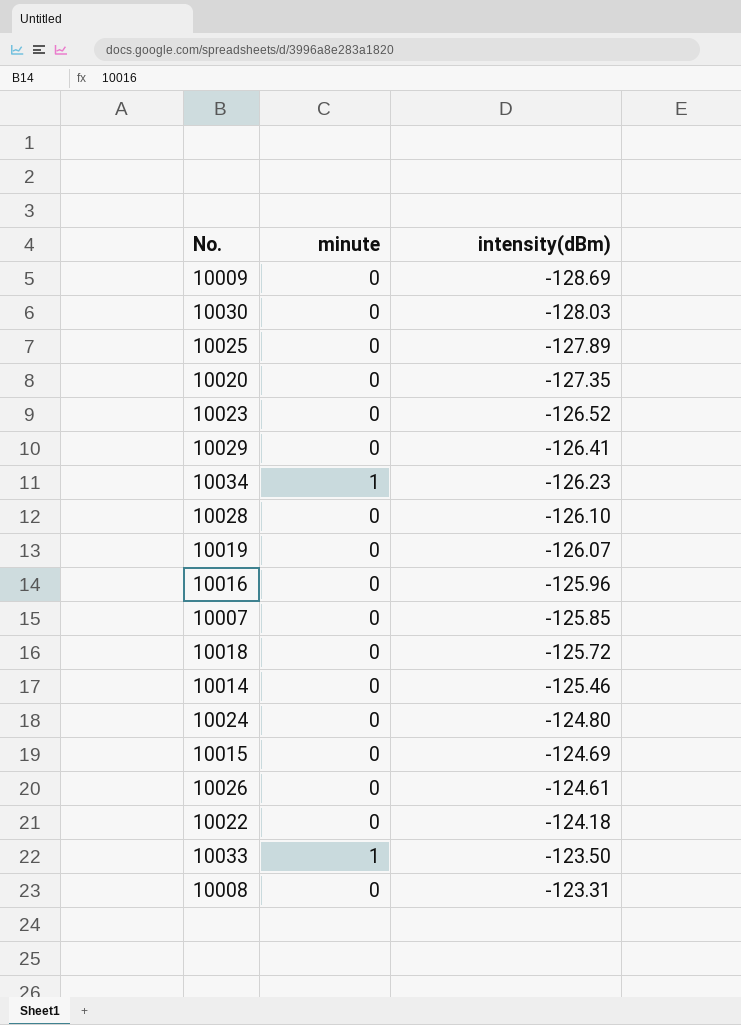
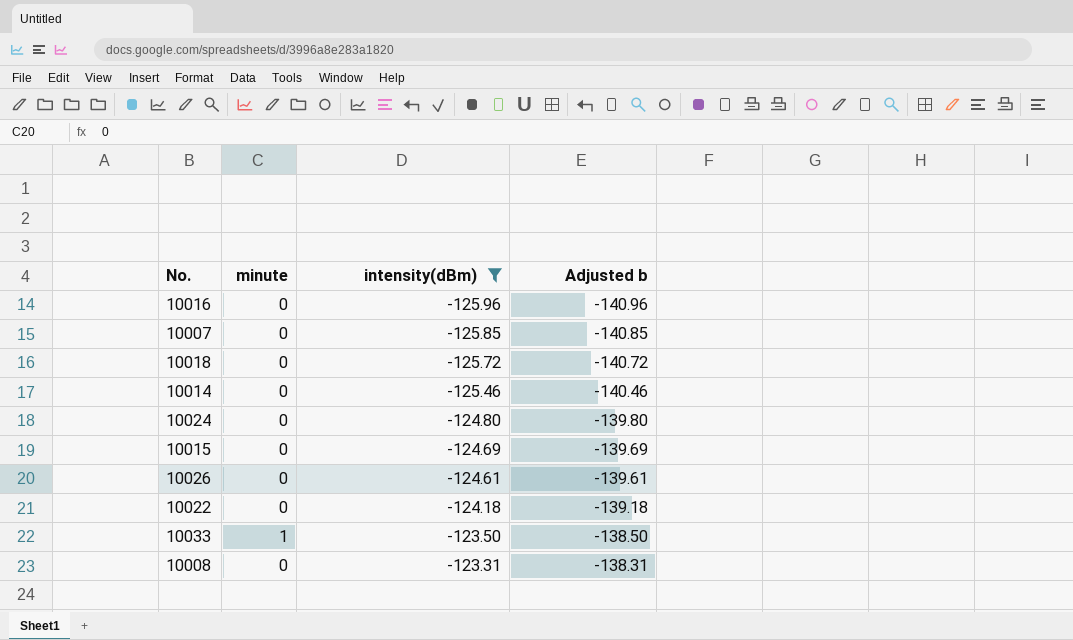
filter: none -> intensity(dBm) >= -125.96
column Adjusted b | formula: none -> [intensity(dBm)] - 15

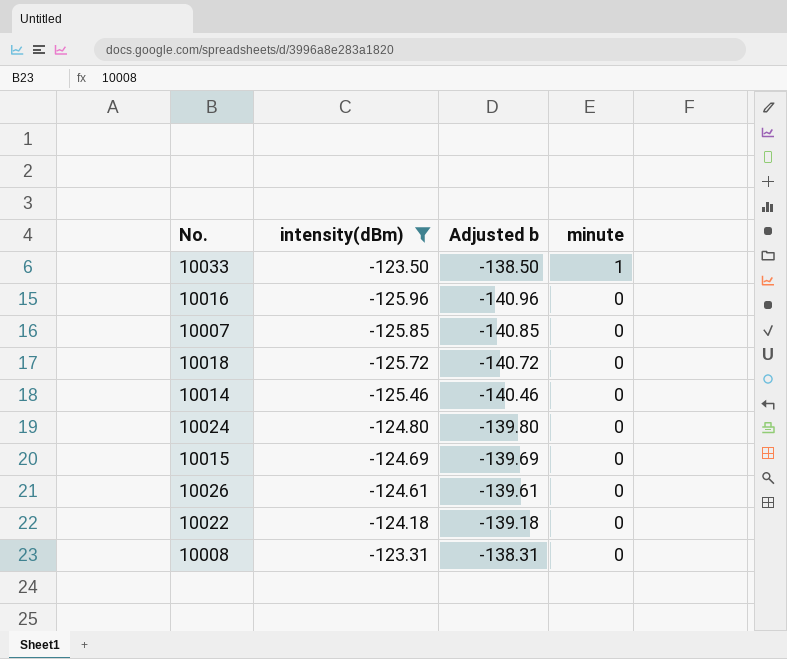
row order: intensity(dBm) ascending -> minute descending
column minute | position: 2 -> 4

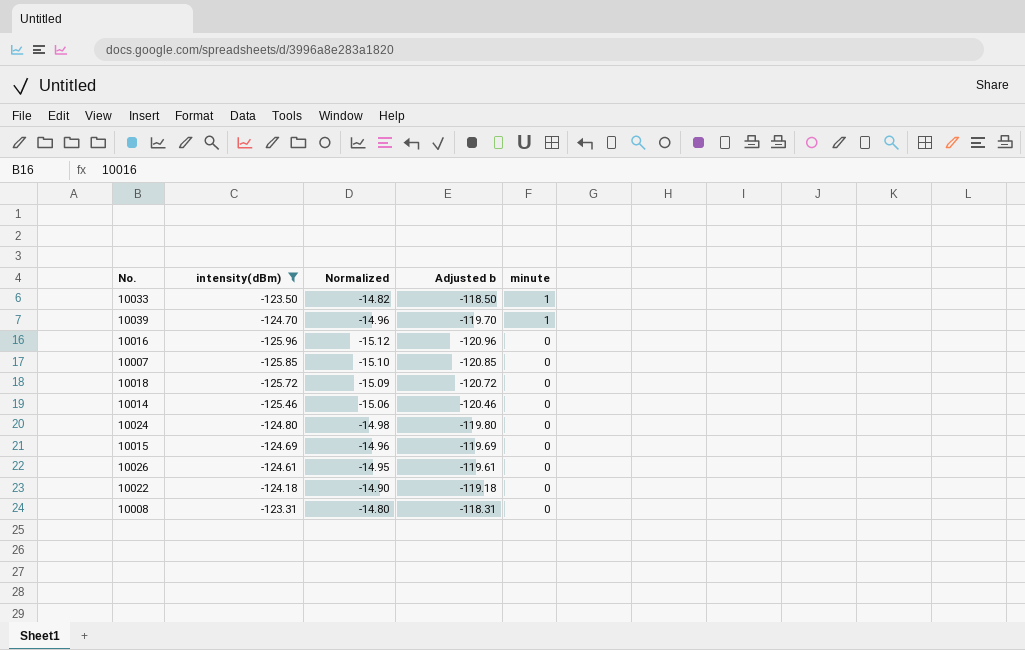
column Normalized | formula: none -> [intensity(dBm)] * 0.12
column Adjusted b | formula: [intensity(dBm)] - 15 -> [intensity(dBm)] + 5
row 10039: none -> -124.70 | -14.96 | -119.70 | 1

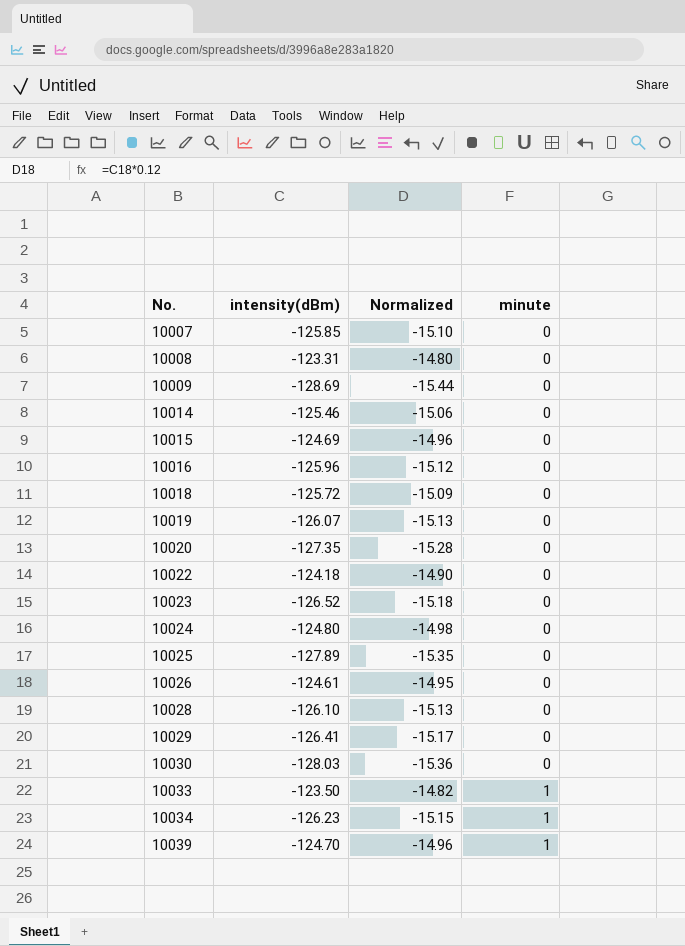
filter: intensity(dBm) >= -125.96 -> none
row order: minute descending -> No. ascending
column Adjusted b | formula: [intensity(dBm)] + 5 -> none

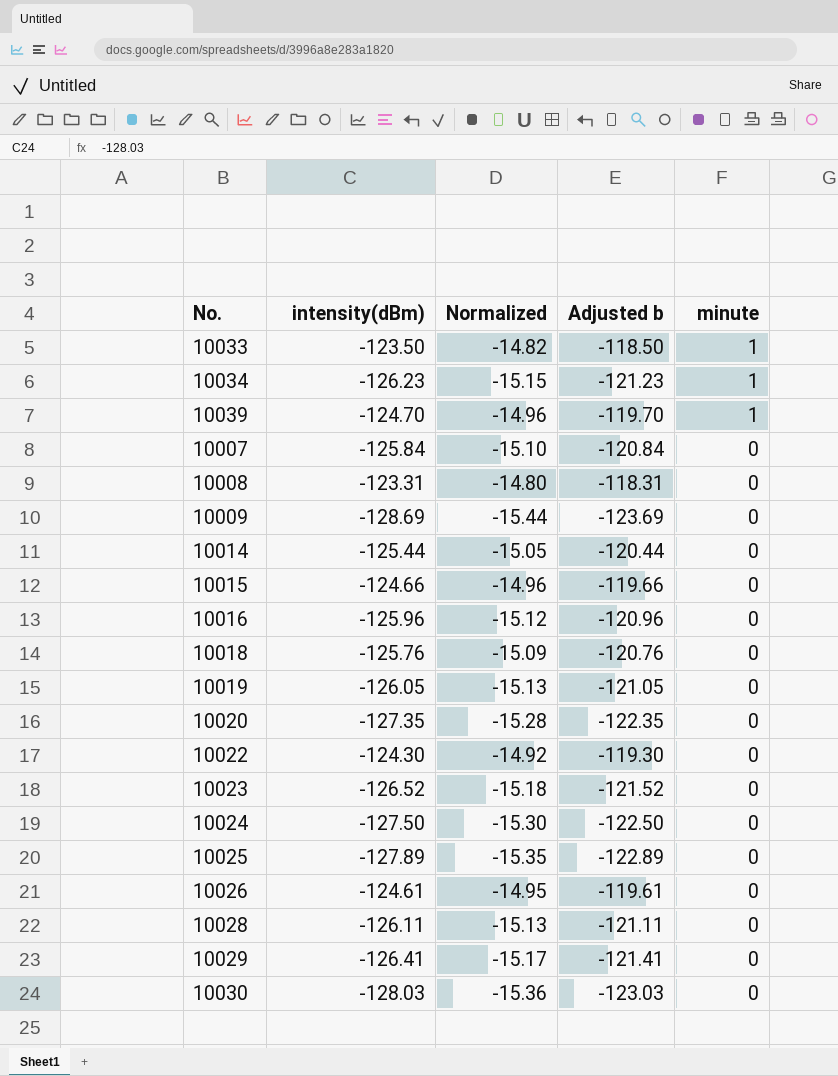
row order: No. ascending -> minute descending
column Adjusted b | formula: none -> [intensity(dBm)] + 5
10007 | intensity(dBm): -125.85 -> -125.84
10014 | intensity(dBm): -125.46 -> -125.44
10014 | Normalized: -15.06 -> -15.05
10015 | intensity(dBm): -124.69 -> -124.66
10018 | intensity(dBm): -125.72 -> -125.76
10019 | intensity(dBm): -126.07 -> -126.05
10022 | intensity(dBm): -124.18 -> -124.30
10022 | Normalized: -14.90 -> -14.92
10024 | intensity(dBm): -124.80 -> -127.50
10024 | Normalized: -14.98 -> -15.30
10028 | intensity(dBm): -126.10 -> -126.11

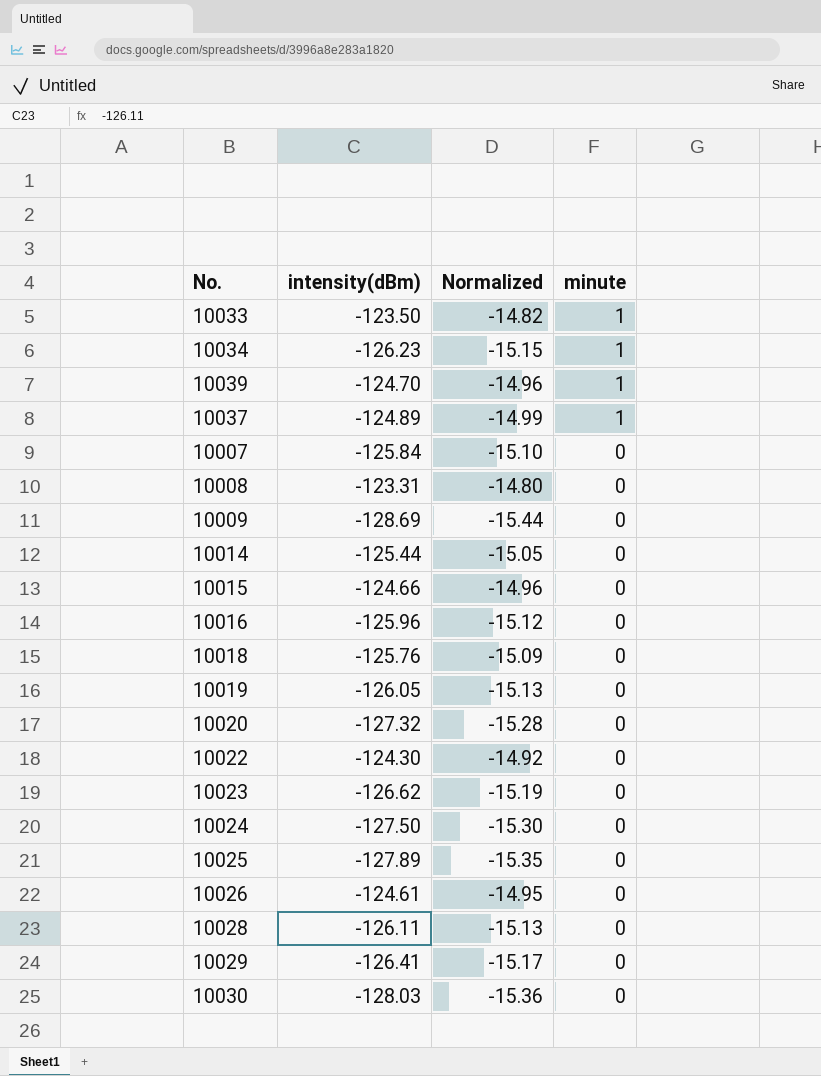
column Adjusted b | formula: [intensity(dBm)] + 5 -> none
row 10037: none -> -124.89 | -14.99 | 1
10020 | intensity(dBm): -127.35 -> -127.32
10023 | intensity(dBm): -126.52 -> -126.62
10023 | Normalized: -15.18 -> -15.19

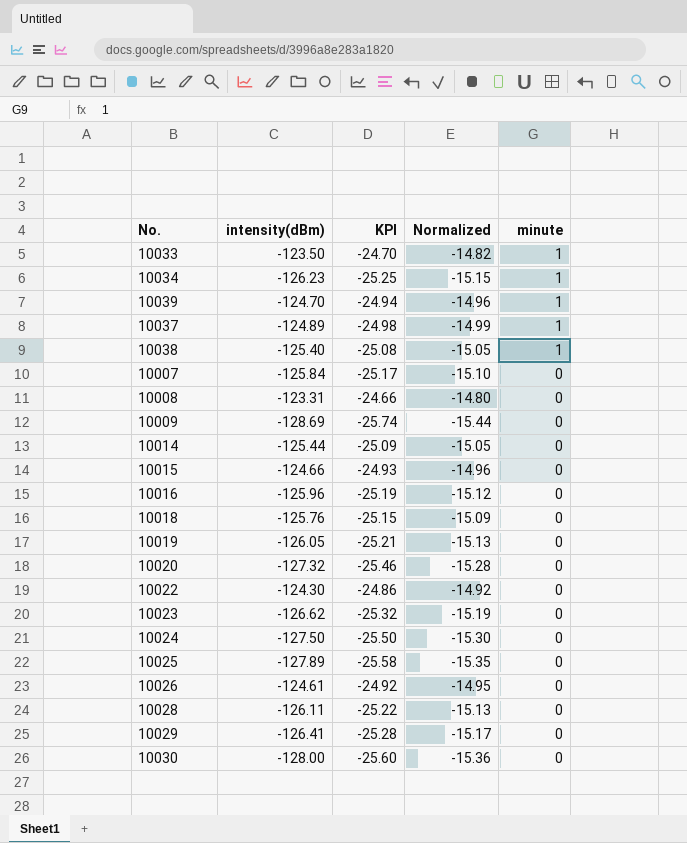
column KPI | formula: none -> [intensity(dBm)] * 0.2
row 10038: none -> -125.40 | -25.08 | -15.05 | 1
10030 | intensity(dBm): -128.03 -> -128.00

